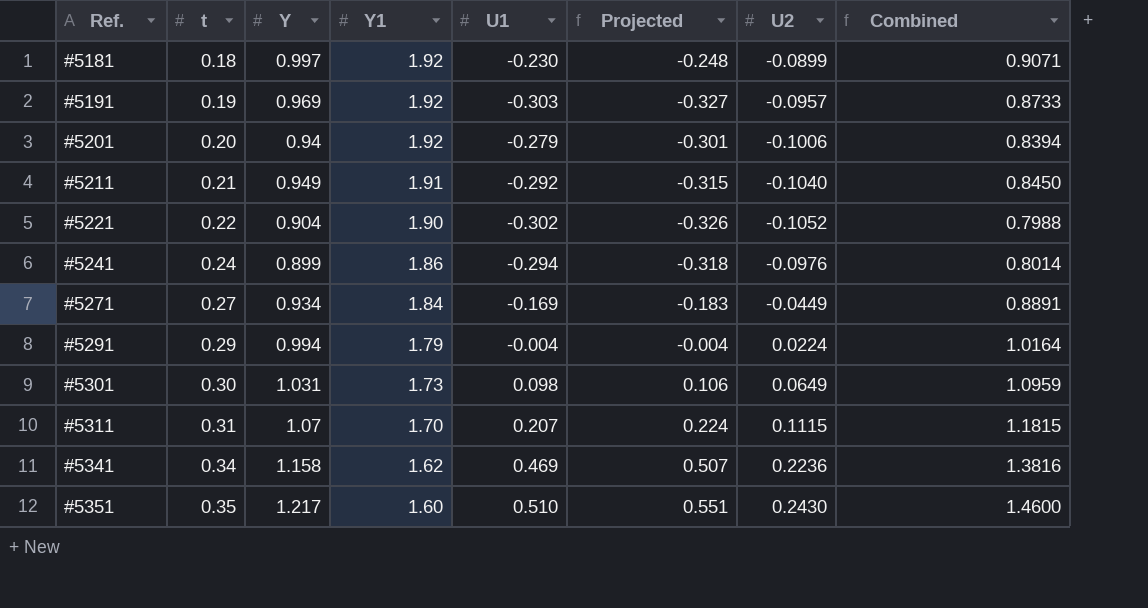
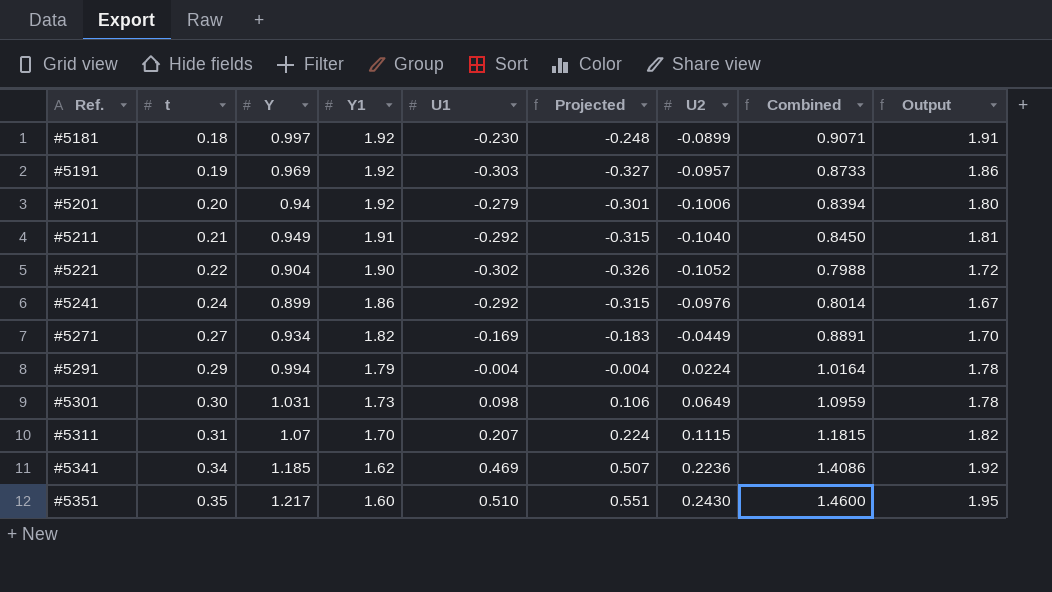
column Output | formula: none -> [Y] * [Y1]
#5241 | U1: -0.294 -> -0.292
#5241 | Projected: -0.318 -> -0.315
#5271 | Y1: 1.84 -> 1.82
#5341 | Y: 1.158 -> 1.185
#5341 | Combined: 1.3816 -> 1.4086

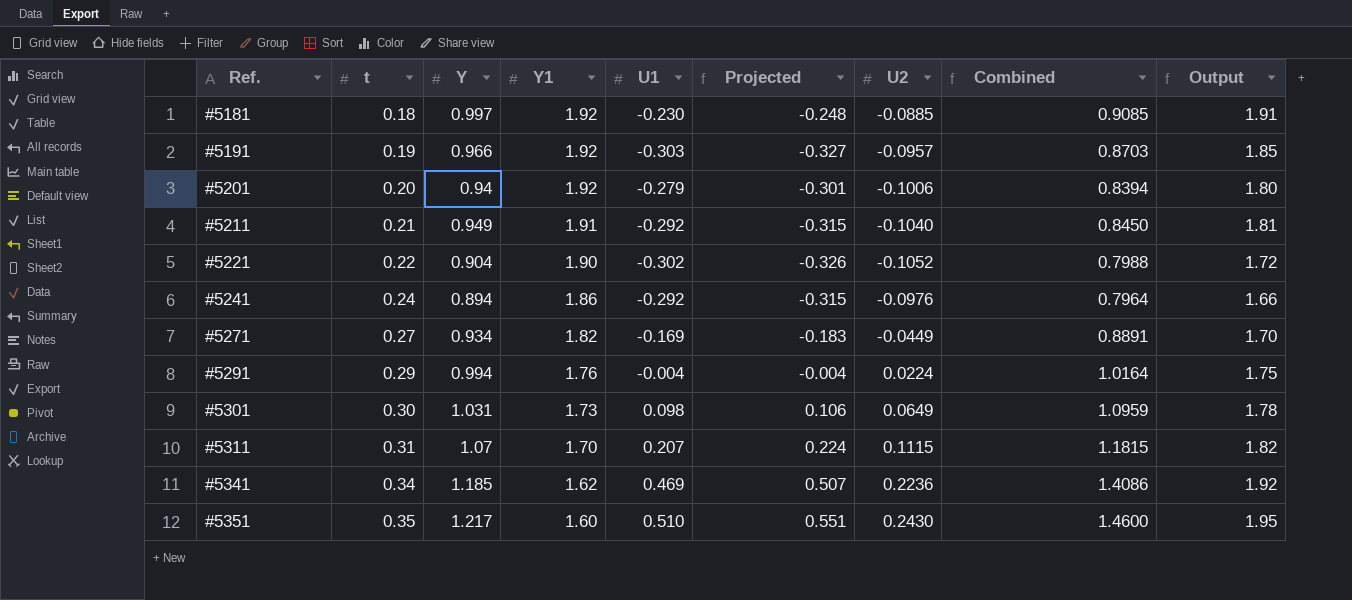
#5181 | U2: -0.0899 -> -0.0885
#5181 | Combined: 0.9071 -> 0.9085
#5191 | Y: 0.969 -> 0.966
#5191 | Combined: 0.8733 -> 0.8703
#5191 | Output: 1.86 -> 1.85
#5241 | Y: 0.899 -> 0.894
#5241 | Combined: 0.8014 -> 0.7964
#5241 | Output: 1.67 -> 1.66
#5291 | Y1: 1.79 -> 1.76
#5291 | Output: 1.78 -> 1.75

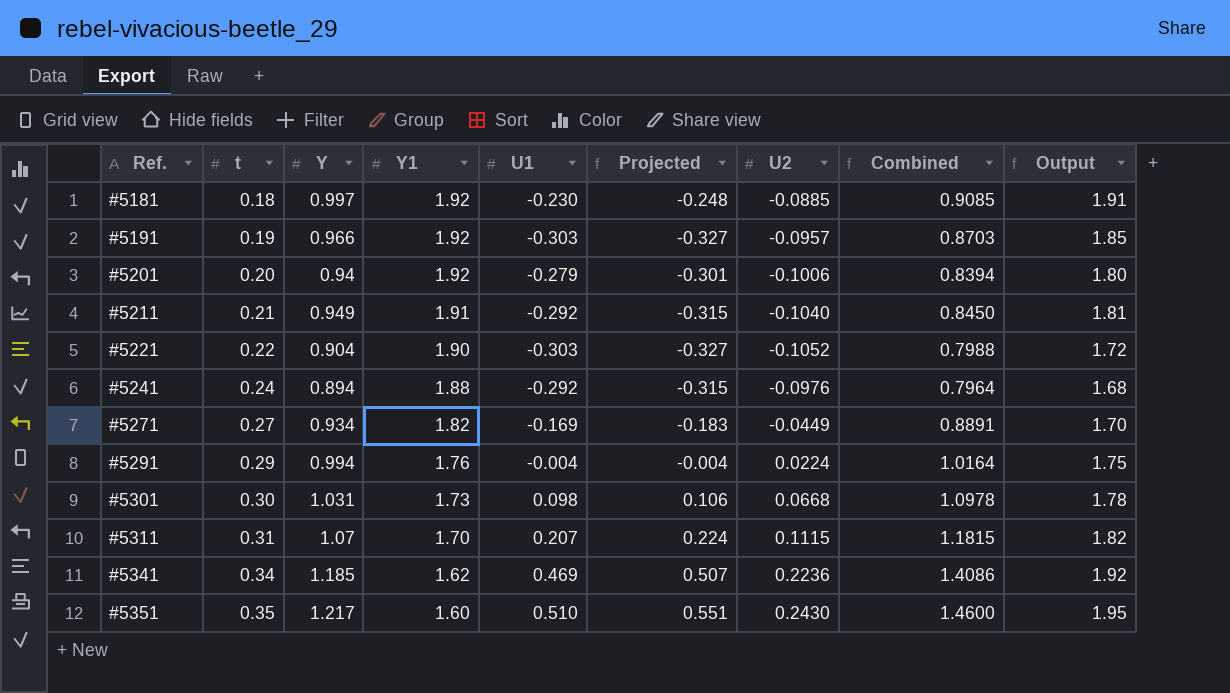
#5221 | U1: -0.302 -> -0.303
#5221 | Projected: -0.326 -> -0.327
#5241 | Y1: 1.86 -> 1.88
#5241 | Output: 1.66 -> 1.68
#5301 | U2: 0.0649 -> 0.0668
#5301 | Combined: 1.0959 -> 1.0978

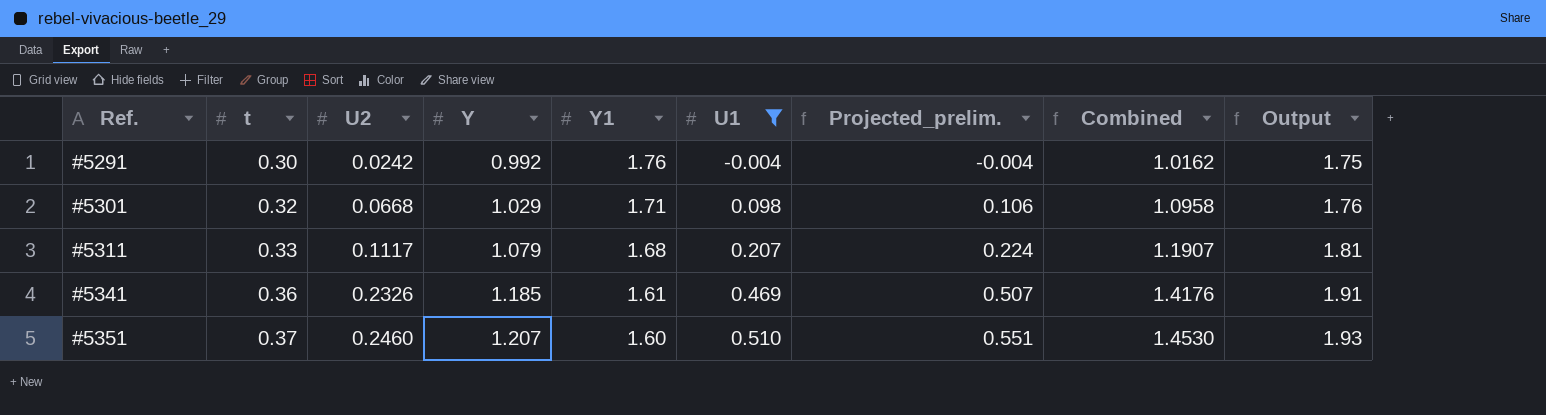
filter: none -> U1 >= -0.004
column U2 | position: 7 -> 3
column name: Projected -> Projected_prelim.
#5291 | t: 0.29 -> 0.30
#5291 | U2: 0.0224 -> 0.0242
#5291 | Y: 0.994 -> 0.992
#5291 | Combined: 1.0164 -> 1.0162
#5301 | t: 0.30 -> 0.32
#5301 | Y: 1.031 -> 1.029
#5301 | Y1: 1.73 -> 1.71
#5301 | Combined: 1.0978 -> 1.0958
#5301 | Output: 1.78 -> 1.76
#5311 | t: 0.31 -> 0.33
#5311 | U2: 0.1115 -> 0.1117
#5311 | Y: 1.07 -> 1.079
#5311 | Y1: 1.70 -> 1.68
#5311 | Combined: 1.1815 -> 1.1907
#5311 | Output: 1.82 -> 1.81
#5341 | t: 0.34 -> 0.36
#5341 | U2: 0.2236 -> 0.2326
#5341 | Y1: 1.62 -> 1.61
#5341 | Combined: 1.4086 -> 1.4176
#5341 | Output: 1.92 -> 1.91
#5351 | t: 0.35 -> 0.37
#5351 | U2: 0.2430 -> 0.2460
#5351 | Y: 1.217 -> 1.207
#5351 | Combined: 1.4600 -> 1.4530
#5351 | Output: 1.95 -> 1.93

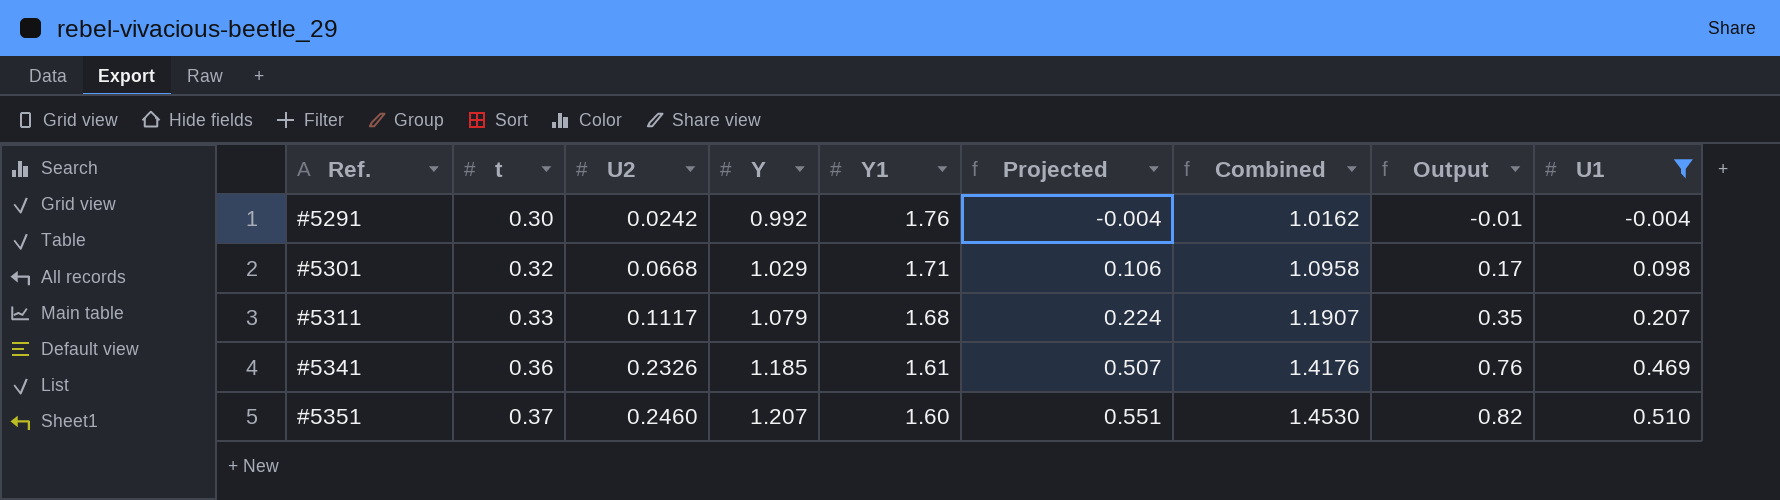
column name: Projected_prelim. -> Projected
column Output | formula: [Y] * [Y1] -> [Y1] * [U1]
column U1 | position: 6 -> 9

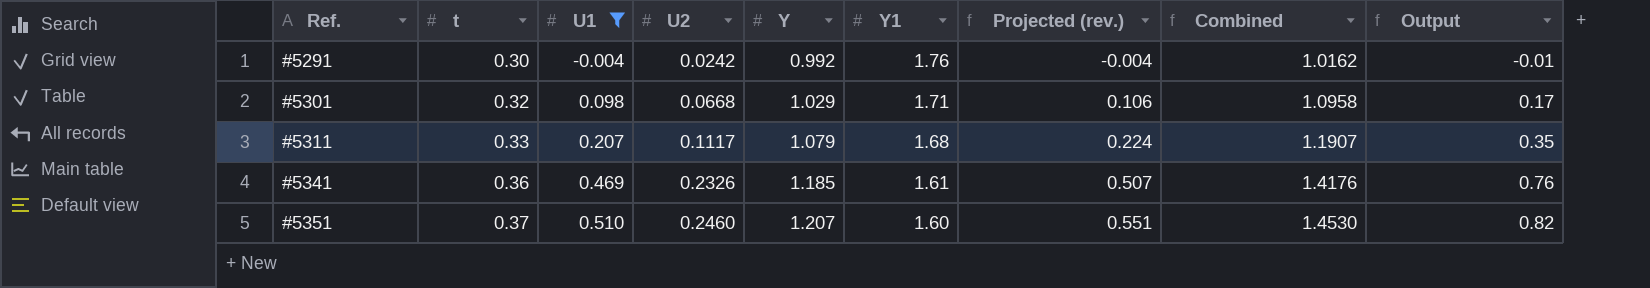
column U1 | position: 9 -> 3
column name: Projected -> Projected (rev.)

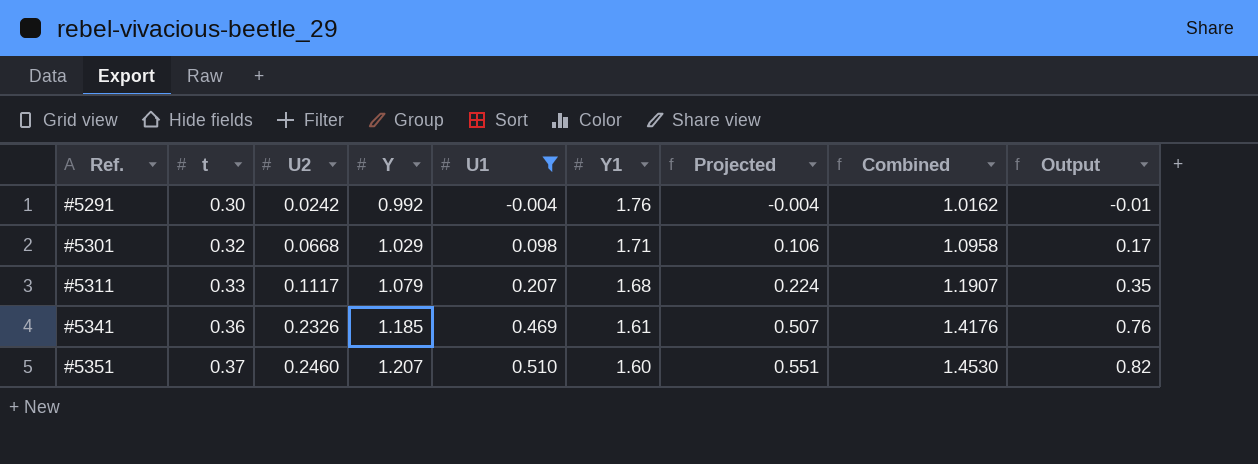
column U1 | position: 3 -> 5
column name: Projected (rev.) -> Projected

